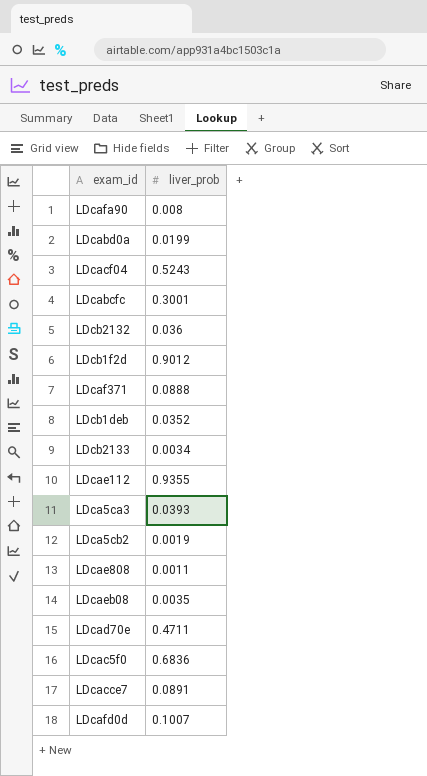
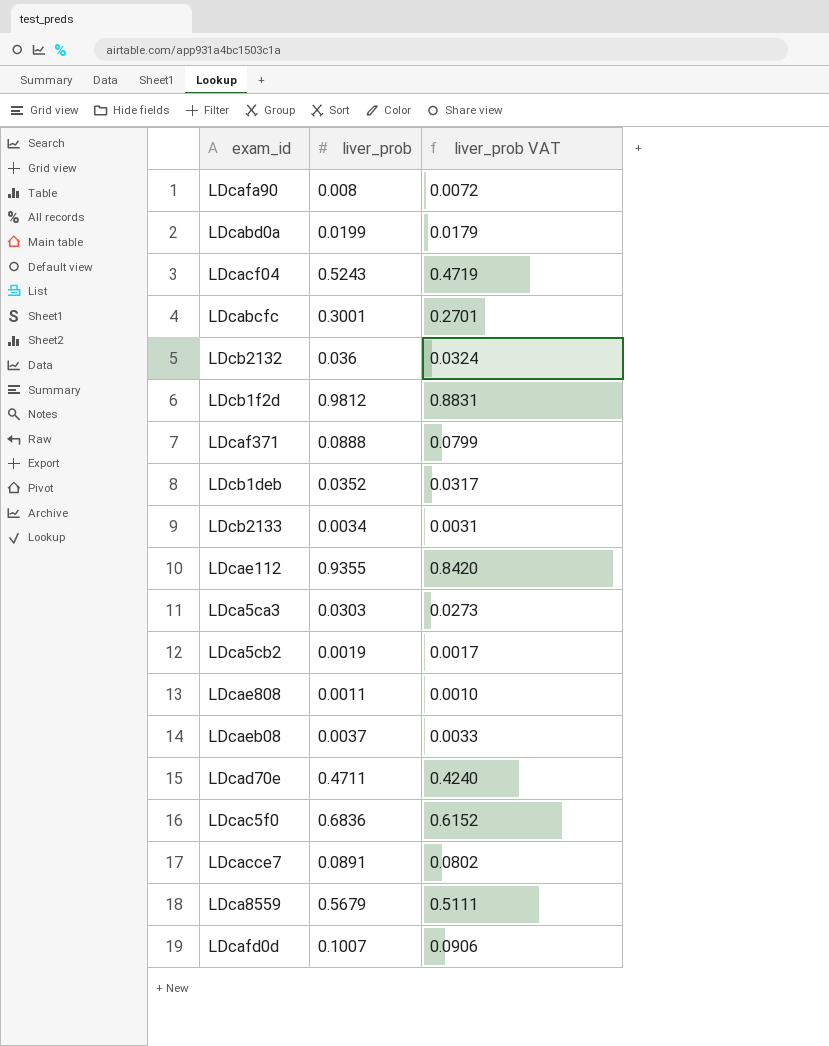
column liver_prob VAT | formula: none -> [liver_prob] * 0.9
LDcb1f2d | liver_prob: 0.9012 -> 0.9812
LDca5ca3 | liver_prob: 0.0393 -> 0.0303
LDcaeb08 | liver_prob: 0.0035 -> 0.0037
row LDca8559: none -> 0.5679 | 0.5111

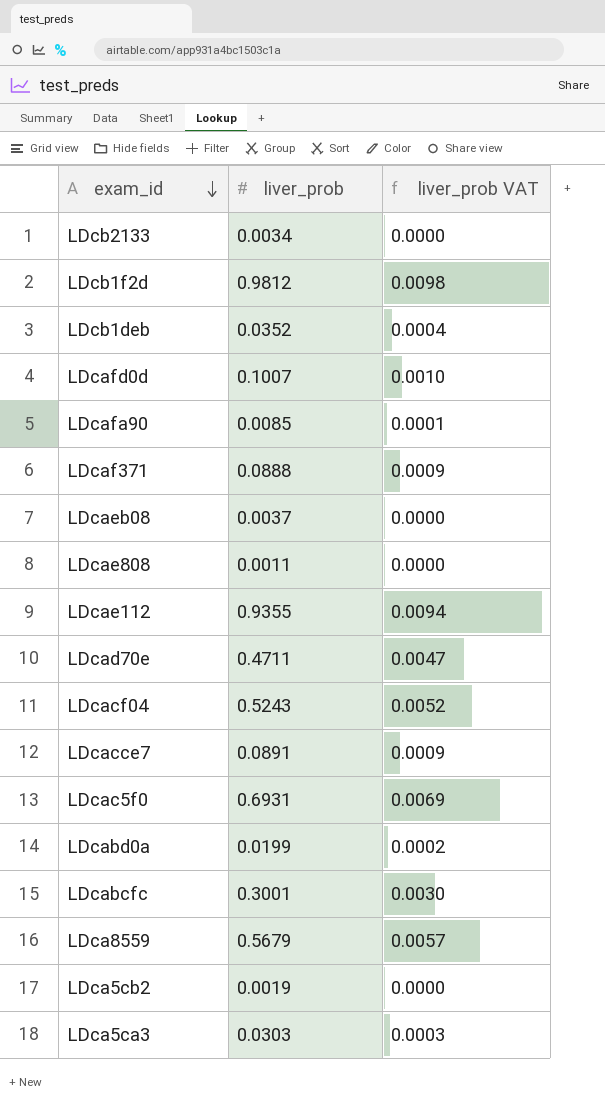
row order: none -> exam_id descending
column liver_prob VAT | formula: [liver_prob] * 0.9 -> [liver_prob] * 0.01
row LDcb2132: 0.036 | 0.0324 -> none
LDcafa90 | liver_prob: 0.008 -> 0.0085
LDcac5f0 | liver_prob: 0.6836 -> 0.6931

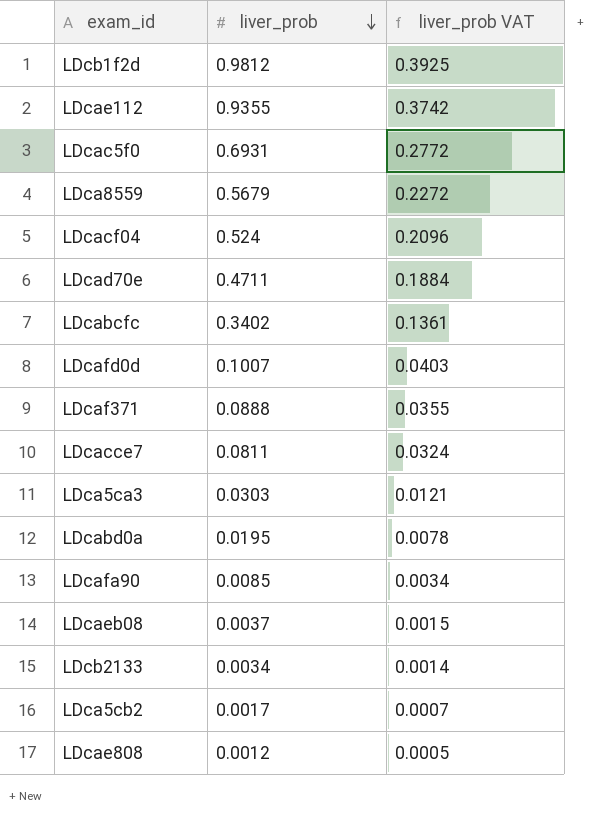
row order: exam_id descending -> liver_prob descending
column liver_prob VAT | formula: [liver_prob] * 0.01 -> [liver_prob] * 0.4
row LDcb1deb: 0.0352 | 0.0004 -> none
LDcacf04 | liver_prob: 0.5243 -> 0.524
LDcabcfc | liver_prob: 0.3001 -> 0.3402
LDcacce7 | liver_prob: 0.0891 -> 0.0811
LDcabd0a | liver_prob: 0.0199 -> 0.0195
LDca5cb2 | liver_prob: 0.0019 -> 0.0017
LDcae808 | liver_prob: 0.0011 -> 0.0012

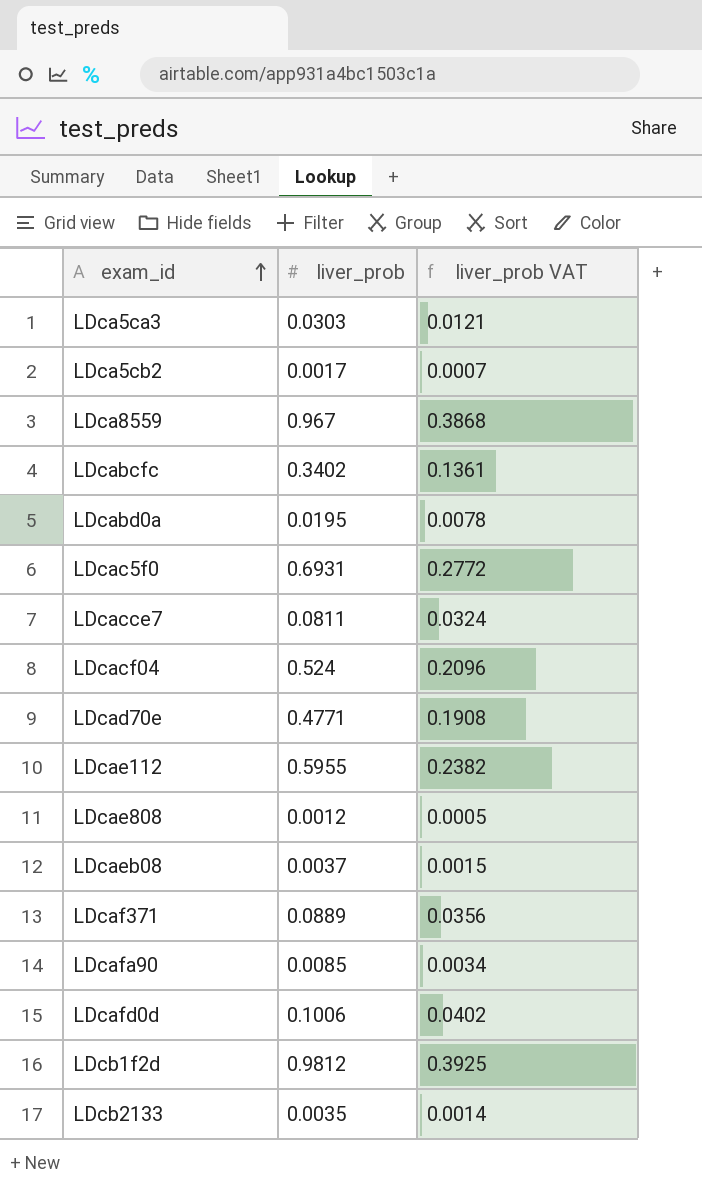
row order: liver_prob descending -> exam_id ascending
LDca8559 | liver_prob: 0.5679 -> 0.967
LDca8559 | liver_prob VAT: 0.2272 -> 0.3868
LDcad70e | liver_prob: 0.4711 -> 0.4771
LDcad70e | liver_prob VAT: 0.1884 -> 0.1908
LDcae112 | liver_prob: 0.9355 -> 0.5955
LDcae112 | liver_prob VAT: 0.3742 -> 0.2382
LDcaf371 | liver_prob: 0.0888 -> 0.0889
LDcaf371 | liver_prob VAT: 0.0355 -> 0.0356
LDcafd0d | liver_prob: 0.1007 -> 0.1006
LDcafd0d | liver_prob VAT: 0.0403 -> 0.0402
LDcb2133 | liver_prob: 0.0034 -> 0.0035

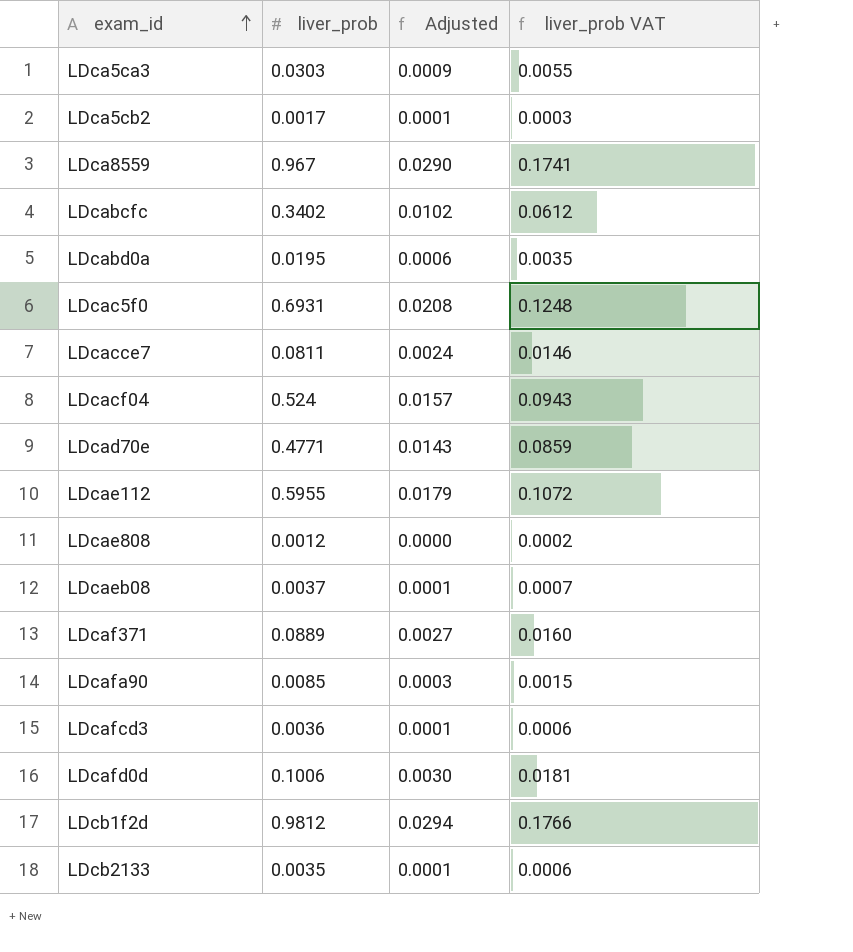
column Adjusted | formula: none -> [liver_prob] * 0.03
column liver_prob VAT | formula: [liver_prob] * 0.4 -> [liver_prob] * 0.18
row LDcafcd3: none -> 0.0036 | 0.0001 | 0.0006

